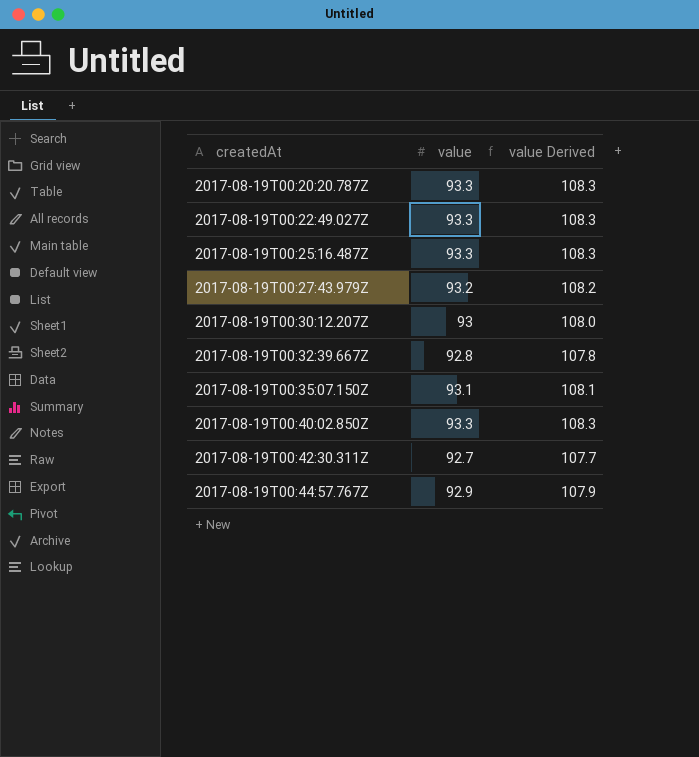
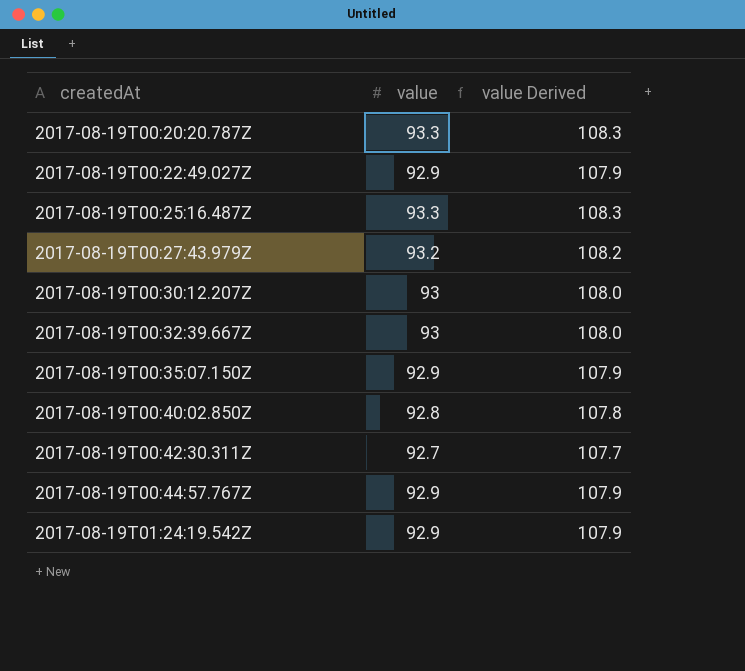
2017-08-19T00:22:49.027Z | value: 93.3 -> 92.9
2017-08-19T00:22:49.027Z | value Derived: 108.3 -> 107.9
2017-08-19T00:32:39.667Z | value: 92.8 -> 93
2017-08-19T00:32:39.667Z | value Derived: 107.8 -> 108.0
2017-08-19T00:35:07.150Z | value: 93.1 -> 92.9
2017-08-19T00:35:07.150Z | value Derived: 108.1 -> 107.9
2017-08-19T00:40:02.850Z | value: 93.3 -> 92.8
2017-08-19T00:40:02.850Z | value Derived: 108.3 -> 107.8
row 2017-08-19T01:24:19.542Z: none -> 92.9 | 107.9

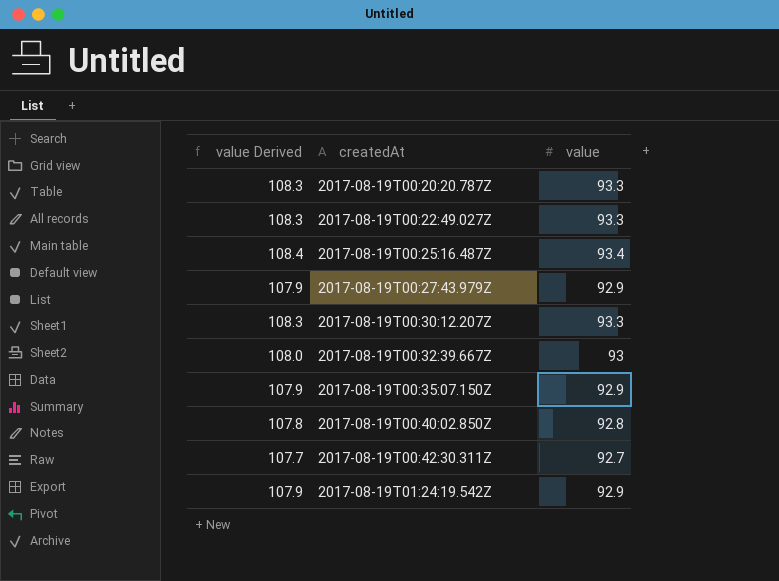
column value Derived | position: 3 -> 1
row 2017-08-19T00:44:57.767Z: 92.9 | 107.9 -> none
2017-08-19T00:22:49.027Z | value Derived: 107.9 -> 108.3
2017-08-19T00:22:49.027Z | value: 92.9 -> 93.3
2017-08-19T00:25:16.487Z | value Derived: 108.3 -> 108.4
2017-08-19T00:25:16.487Z | value: 93.3 -> 93.4
2017-08-19T00:27:43.979Z | value Derived: 108.2 -> 107.9
2017-08-19T00:27:43.979Z | value: 93.2 -> 92.9
2017-08-19T00:30:12.207Z | value Derived: 108.0 -> 108.3
2017-08-19T00:30:12.207Z | value: 93 -> 93.3

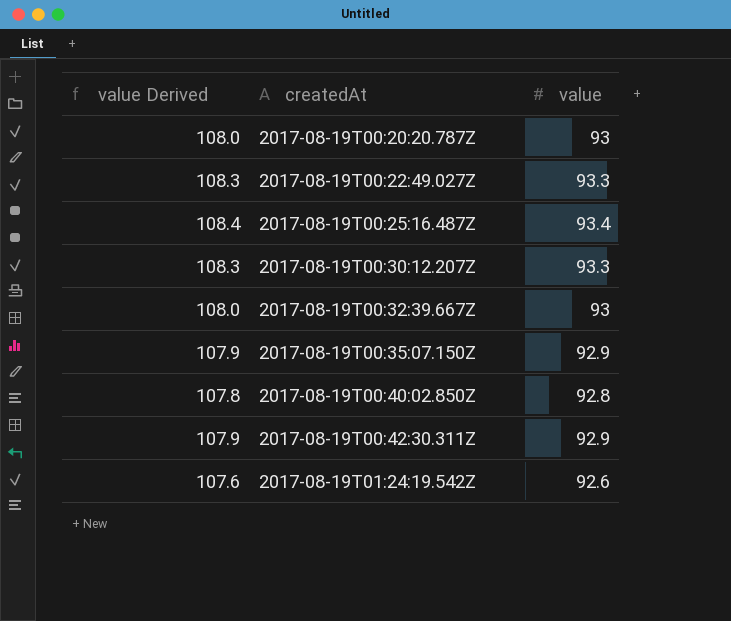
row 2017-08-19T00:27:43.979Z: 107.9 | 92.9 -> none
2017-08-19T00:20:20.787Z | value Derived: 108.3 -> 108.0
2017-08-19T00:20:20.787Z | value: 93.3 -> 93
2017-08-19T00:42:30.311Z | value Derived: 107.7 -> 107.9
2017-08-19T00:42:30.311Z | value: 92.7 -> 92.9
2017-08-19T01:24:19.542Z | value Derived: 107.9 -> 107.6
2017-08-19T01:24:19.542Z | value: 92.9 -> 92.6

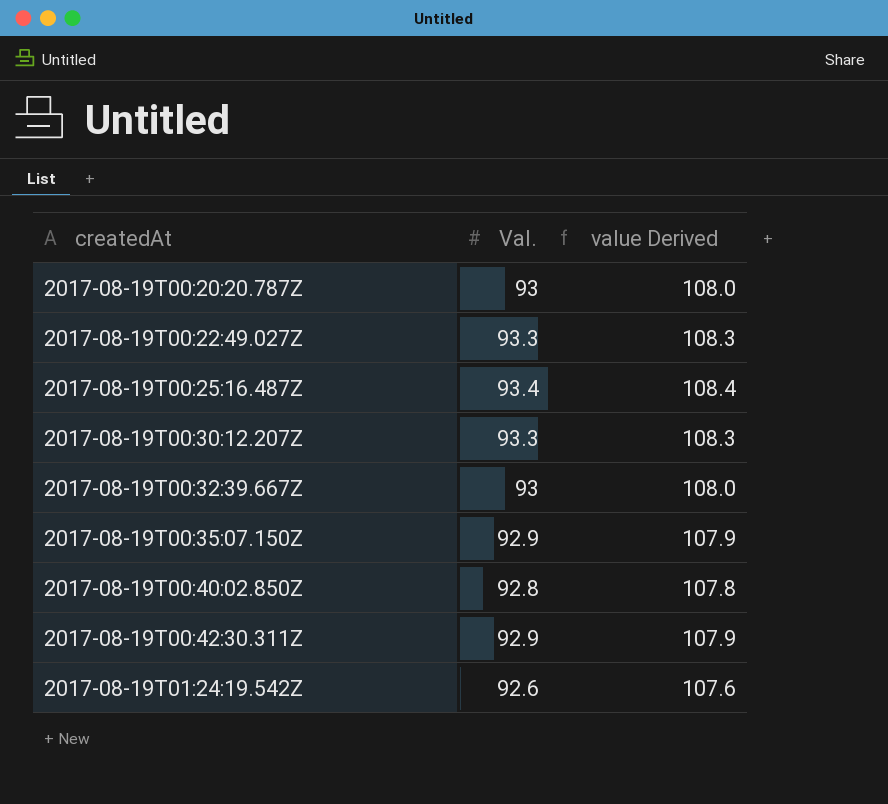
column name: value -> Val.
column value Derived | position: 1 -> 3

